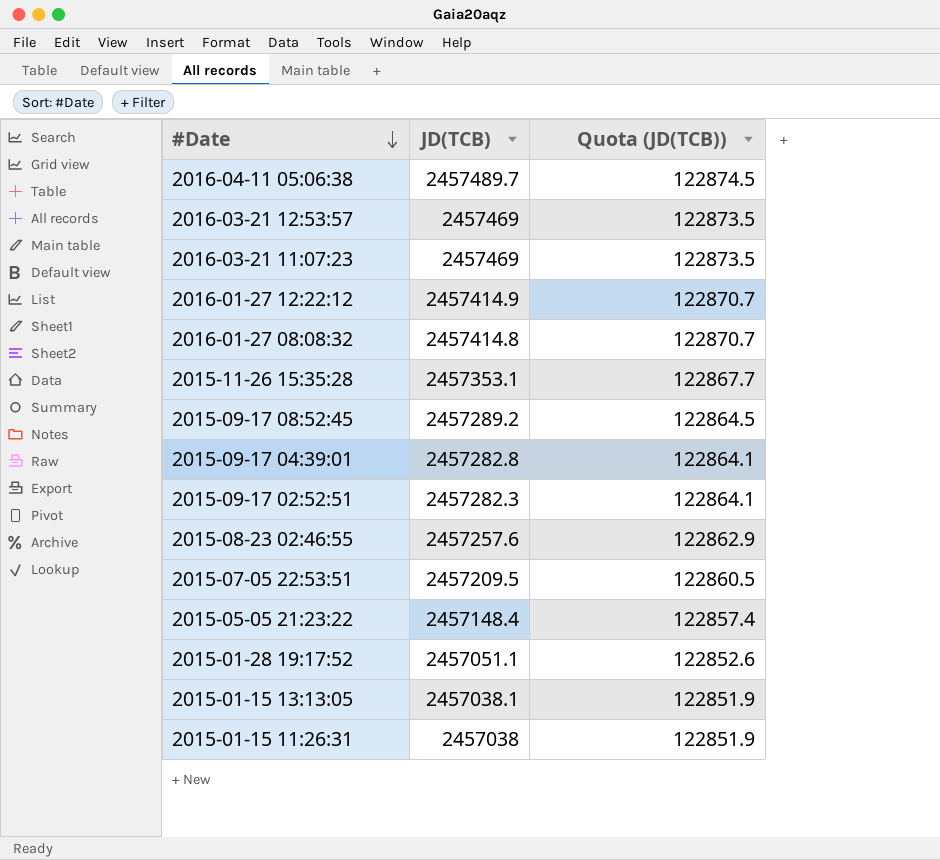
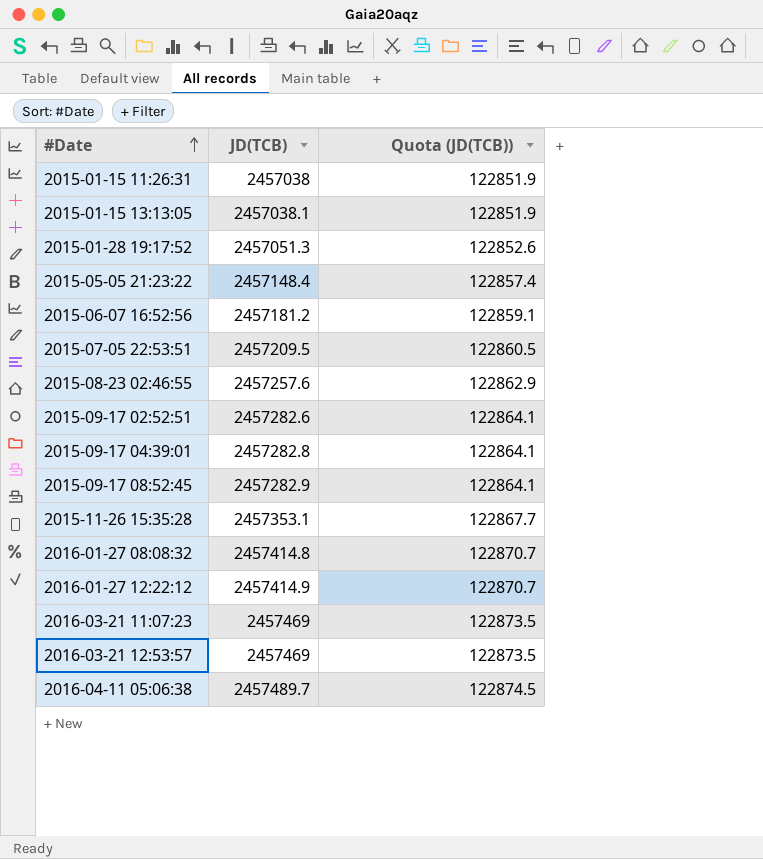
row order: #Date descending -> #Date ascending
2015-01-28 19:17:52 | JD(TCB): 2457051.1 -> 2457051.3
row 2015-06-07 16:52:56: none -> 2457181.2 | 122859.1
2015-09-17 02:52:51 | JD(TCB): 2457282.3 -> 2457282.6
2015-09-17 08:52:45 | JD(TCB): 2457289.2 -> 2457282.9
2015-09-17 08:52:45 | Quota (JD(TCB)): 122864.5 -> 122864.1

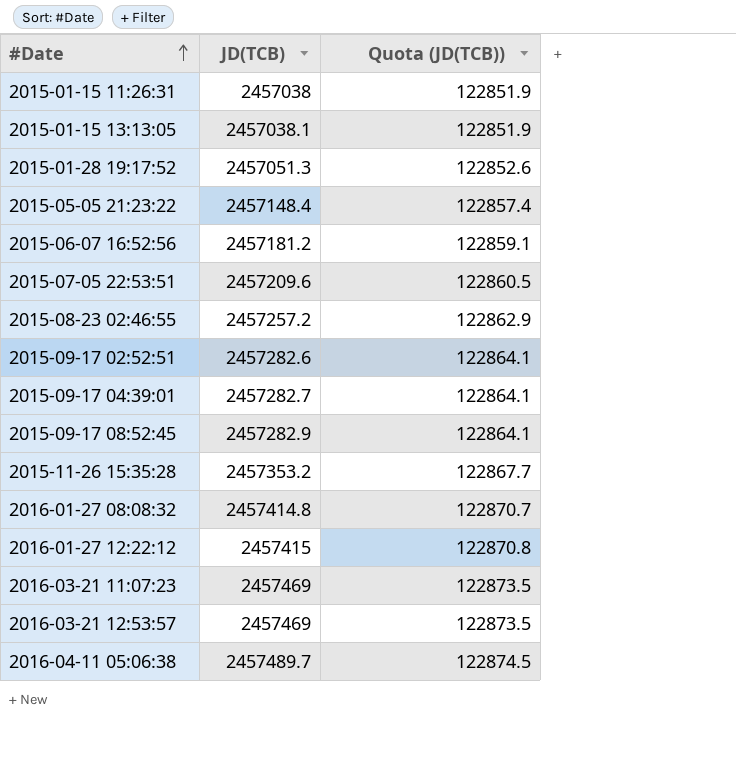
2015-07-05 22:53:51 | JD(TCB): 2457209.5 -> 2457209.6
2015-08-23 02:46:55 | JD(TCB): 2457257.6 -> 2457257.2
2015-09-17 04:39:01 | JD(TCB): 2457282.8 -> 2457282.7
2015-11-26 15:35:28 | JD(TCB): 2457353.1 -> 2457353.2
2016-01-27 12:22:12 | JD(TCB): 2457414.9 -> 2457415
2016-01-27 12:22:12 | Quota (JD(TCB)): 122870.7 -> 122870.8

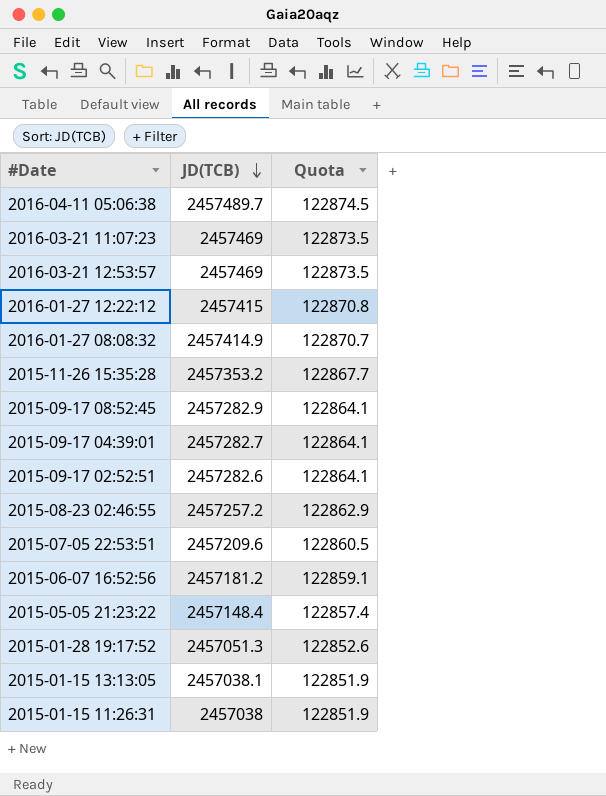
row order: #Date ascending -> JD(TCB) descending
column name: Quota (JD(TCB)) -> Quota
2016-01-27 08:08:32 | JD(TCB): 2457414.8 -> 2457414.9

